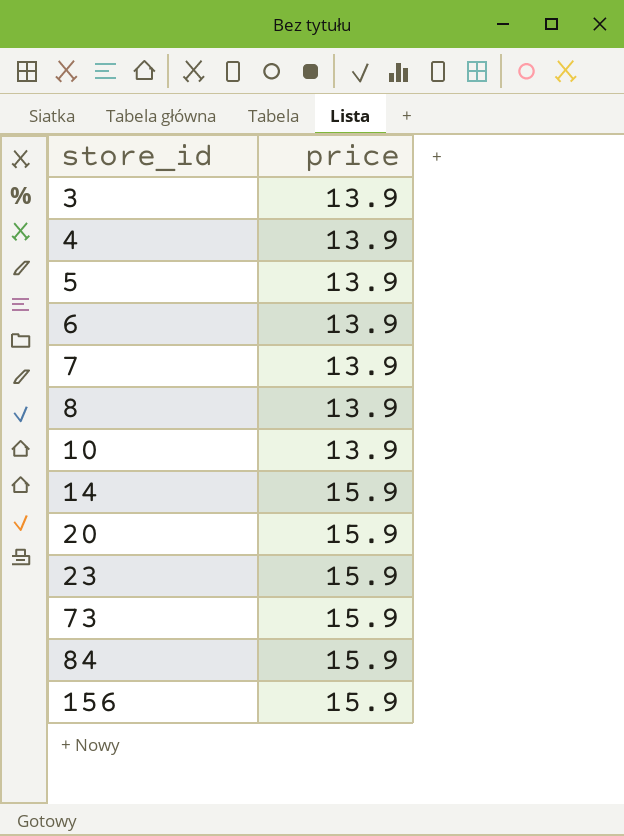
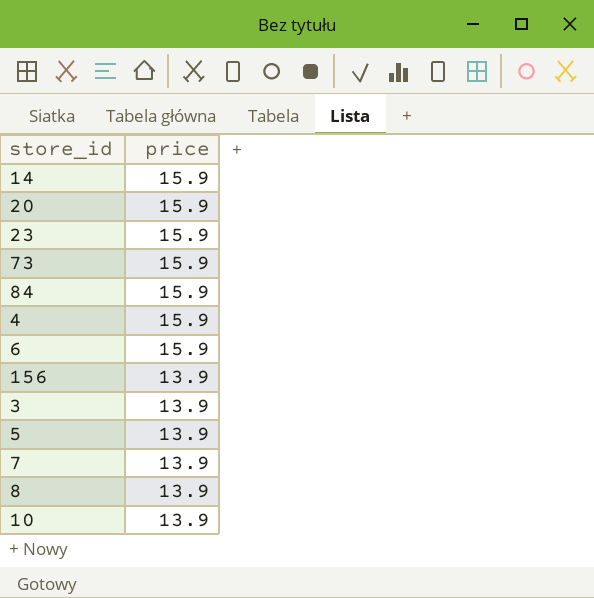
row order: store_id ascending -> price descending
4 | price: 13.9 -> 15.9
6 | price: 13.9 -> 15.9
156 | price: 15.9 -> 13.9

